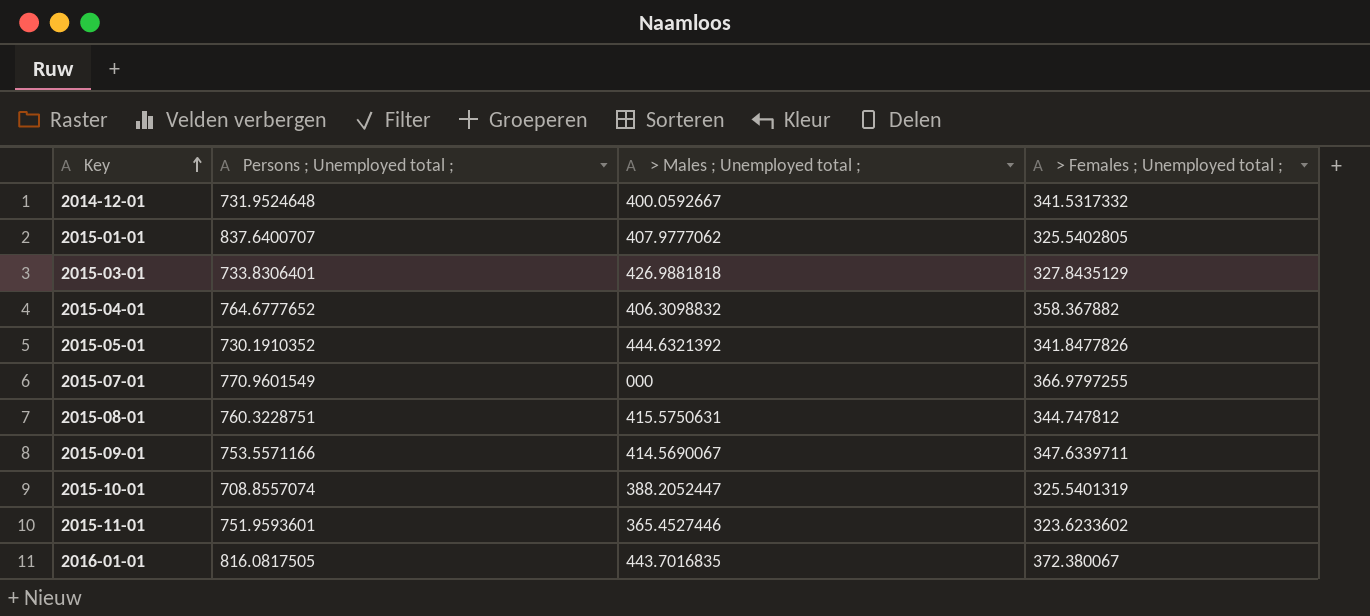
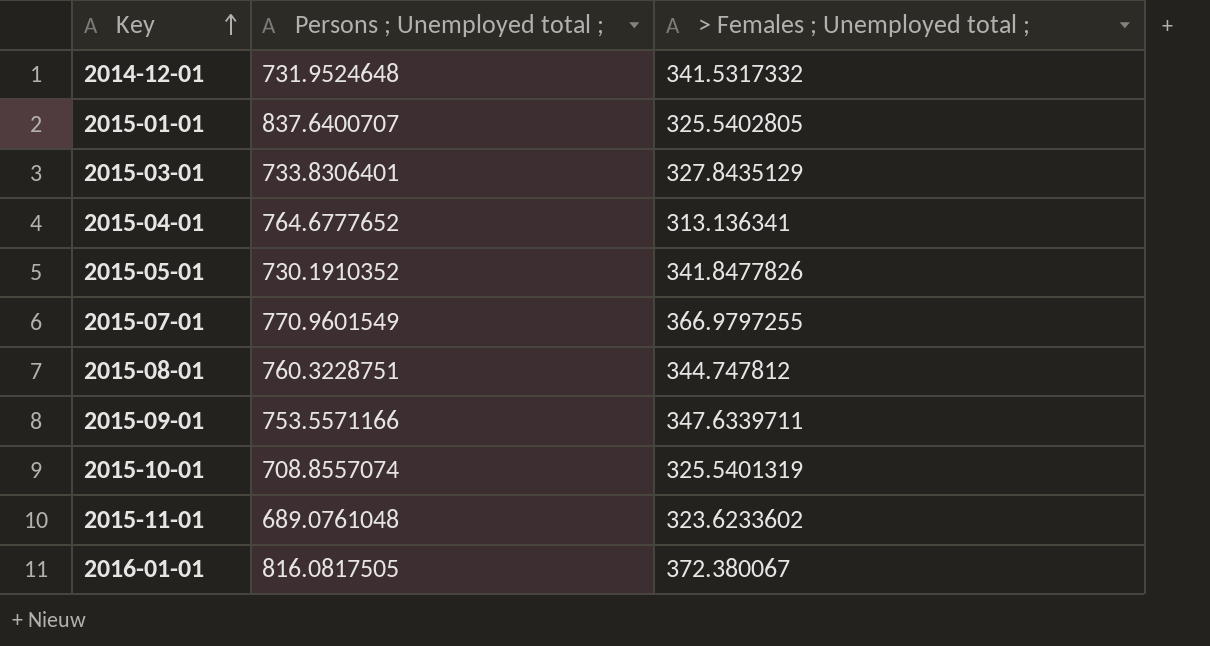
column > Males ; Unemployed total ; | position: 3 -> none
2015-04-01 | > Females ; Unemployed total ;: 358.367882 -> 313.136341
2015-11-01 | Persons ; Unemployed total ;: 751.9593601 -> 689.0761048

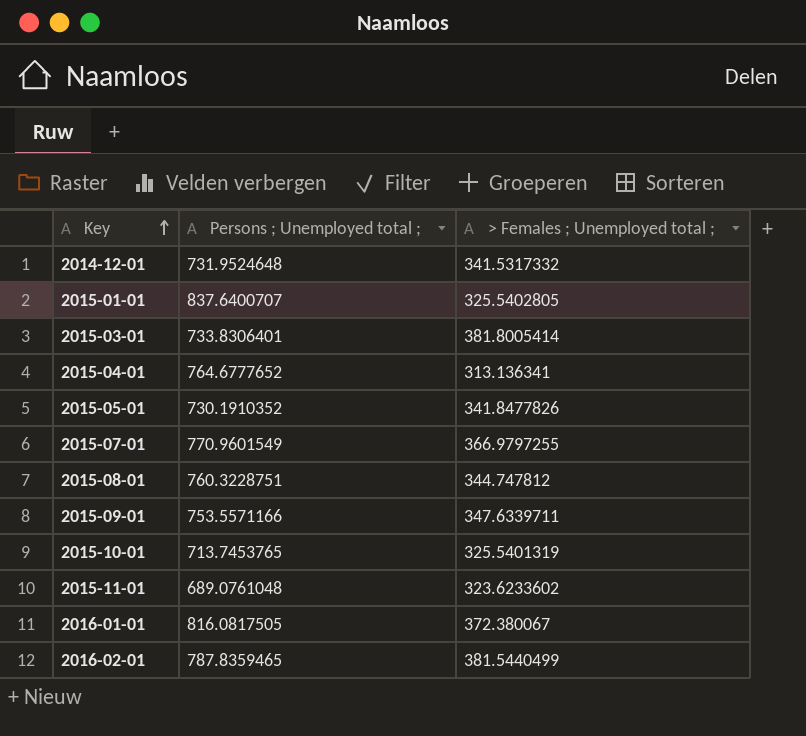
2015-03-01 | > Females ; Unemployed total ;: 327.8435129 -> 381.8005414
2015-10-01 | Persons ; Unemployed total ;: 708.8557074 -> 713.7453765
row 2016-02-01: none -> 787.8359465 | 381.5440499

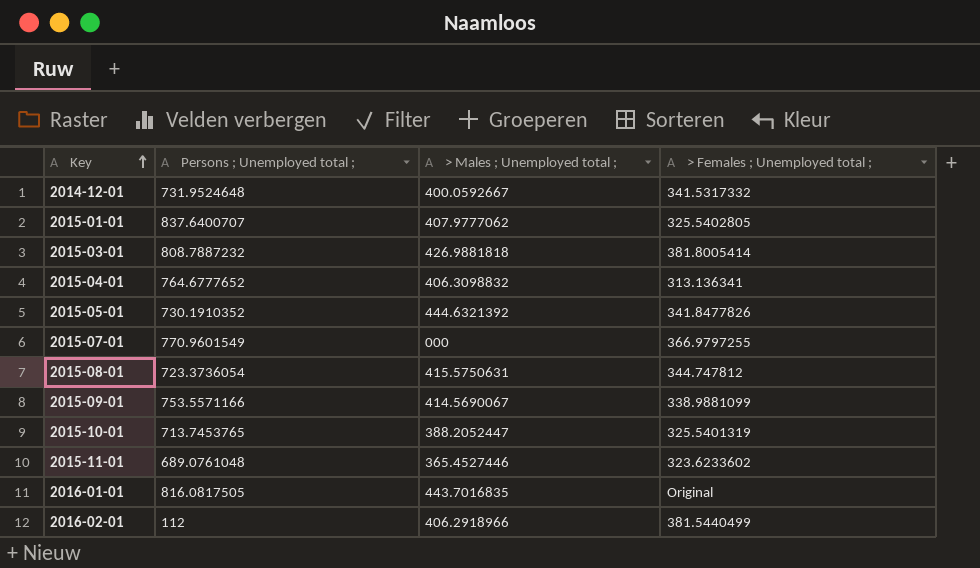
column > Males ; Unemployed total ; | position: none -> 3
2015-03-01 | Persons ; Unemployed total ;: 733.8306401 -> 808.7887232
2015-08-01 | Persons ; Unemployed total ;: 760.3228751 -> 723.3736054
2015-09-01 | > Females ; Unemployed total ;: 347.6339711 -> 338.9881099
2016-01-01 | > Females ; Unemployed total ;: 372.380067 -> Original
2016-02-01 | Persons ; Unemployed total ;: 787.8359465 -> 112

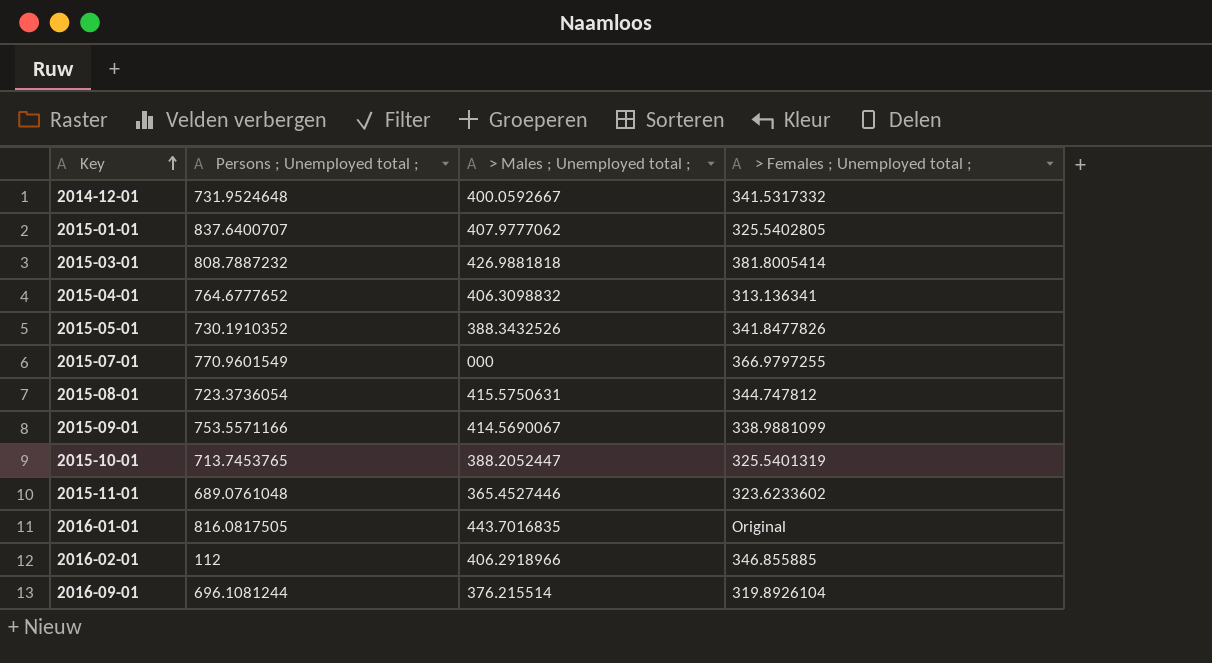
2015-05-01 | > Males ; Unemployed total ;: 444.6321392 -> 388.3432526
2016-02-01 | > Females ; Unemployed total ;: 381.5440499 -> 346.855885
row 2016-09-01: none -> 696.1081244 | 376.215514 | 319.8926104

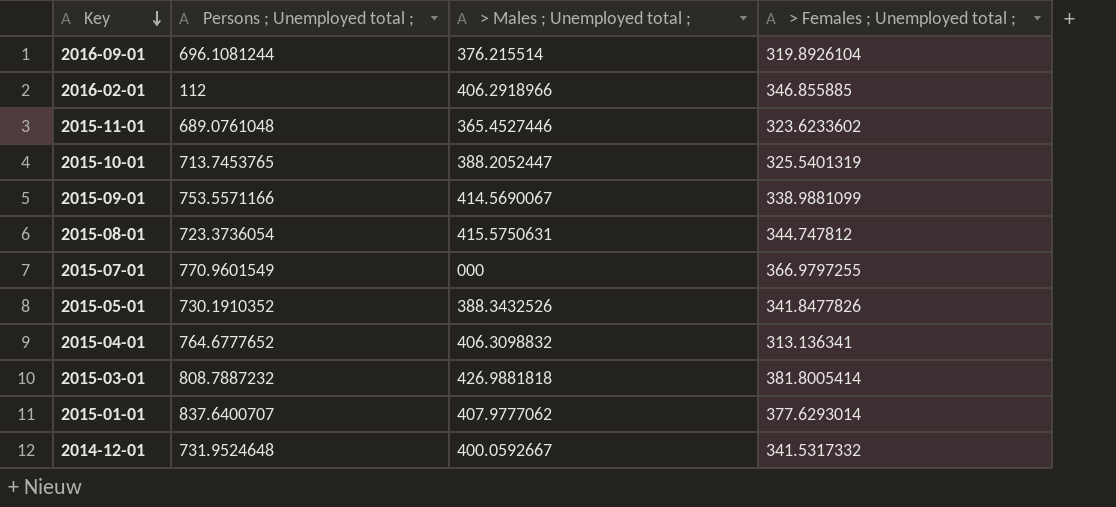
row order: Key ascending -> Key descending
row 2016-01-01: 816.0817505 | 443.7016835 | Original -> none
2015-01-01 | > Females ; Unemployed total ;: 325.5402805 -> 377.6293014

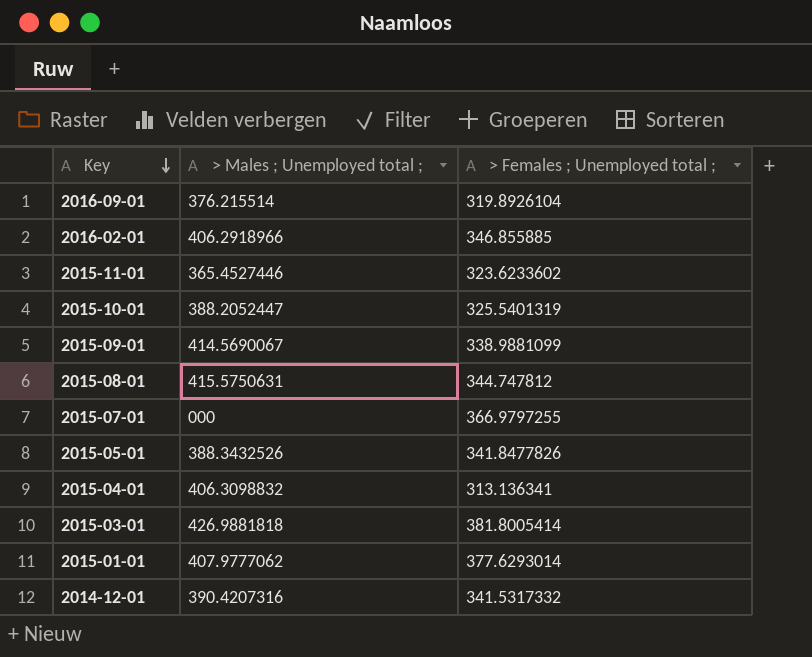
column Persons ; Unemployed total ; | position: 2 -> none
2014-12-01 | > Males ; Unemployed total ;: 400.0592667 -> 390.4207316

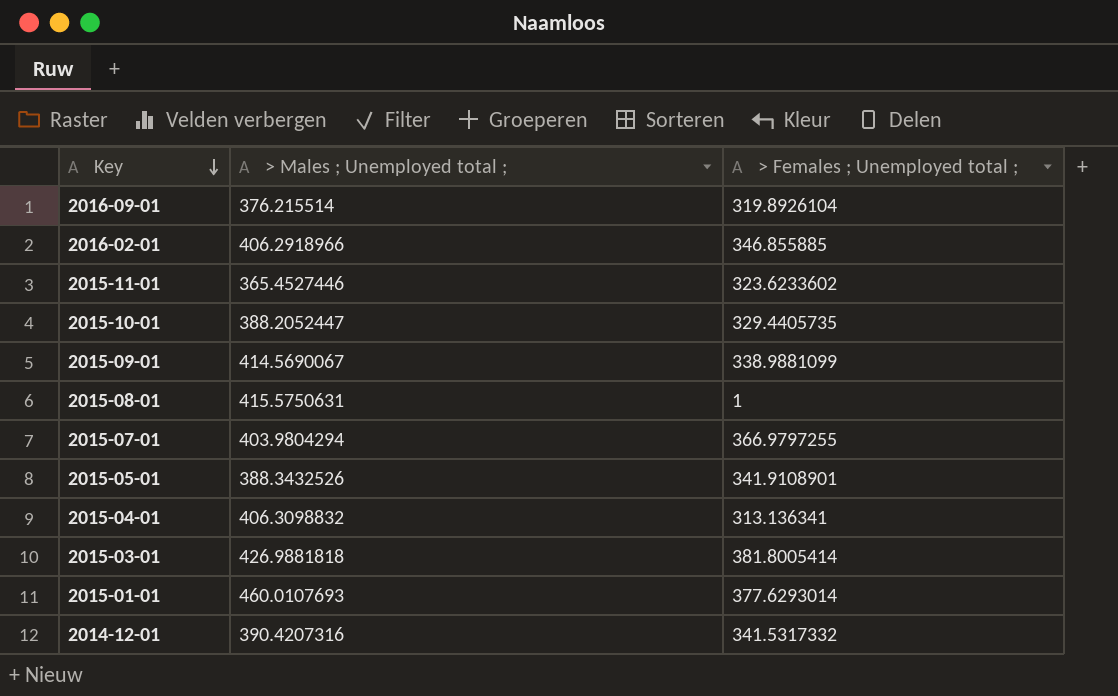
2015-10-01 | > Females ; Unemployed total ;: 325.5401319 -> 329.4405735
2015-08-01 | > Females ; Unemployed total ;: 344.747812 -> 1
2015-07-01 | > Males ; Unemployed total ;: 000 -> 403.9804294
2015-05-01 | > Females ; Unemployed total ;: 341.8477826 -> 341.9108901
2015-01-01 | > Males ; Unemployed total ;: 407.9777062 -> 460.0107693

